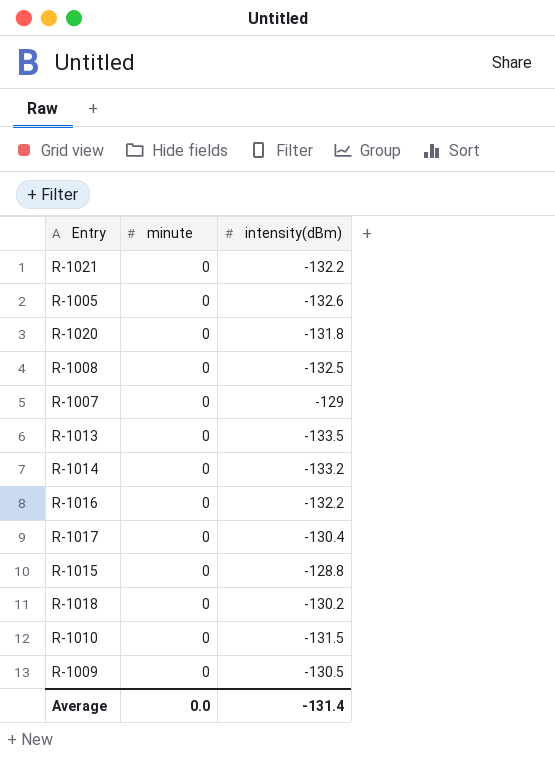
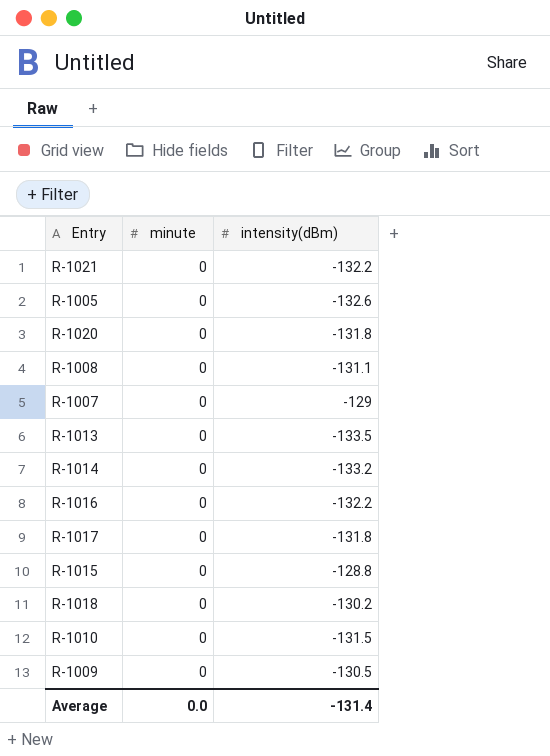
R-1008 | intensity(dBm): -132.5 -> -131.1
R-1017 | intensity(dBm): -130.4 -> -131.8

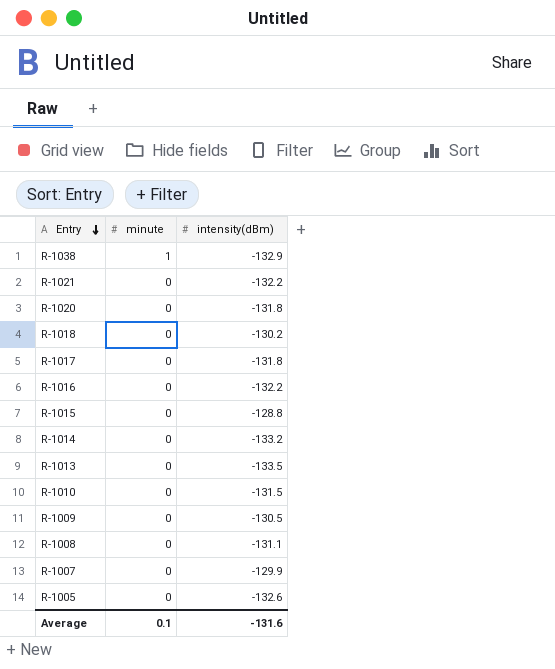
row order: none -> Entry descending
row R-1038: none -> 1 | -132.9
R-1007 | intensity(dBm): -129 -> -129.9
Average | minute: 0.0 -> 0.1
Average | intensity(dBm): -131.4 -> -131.6

